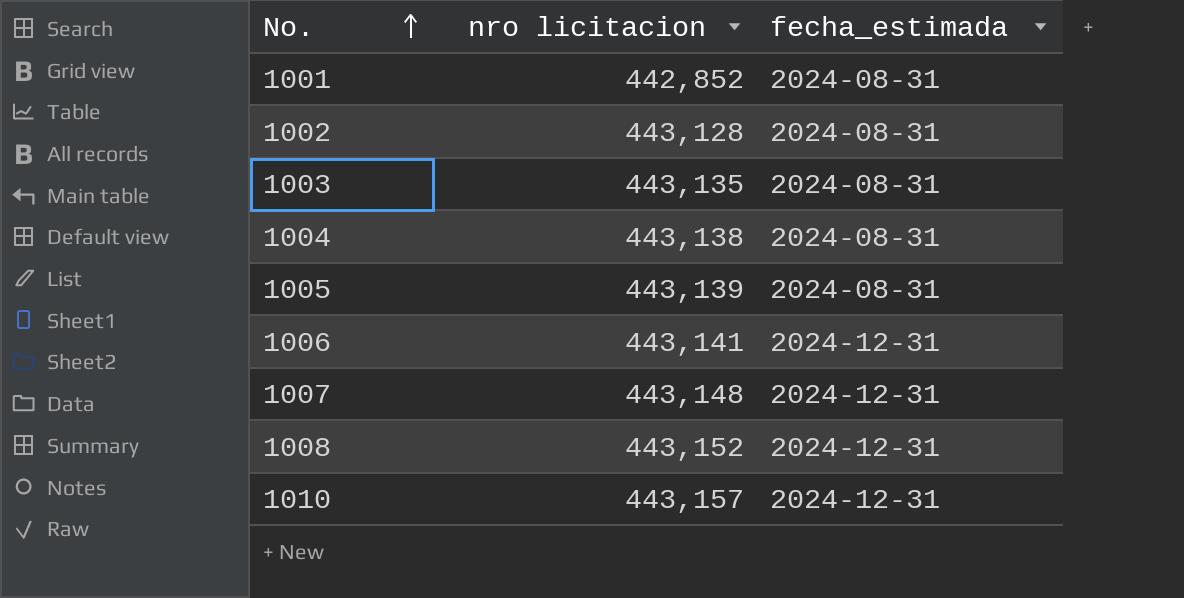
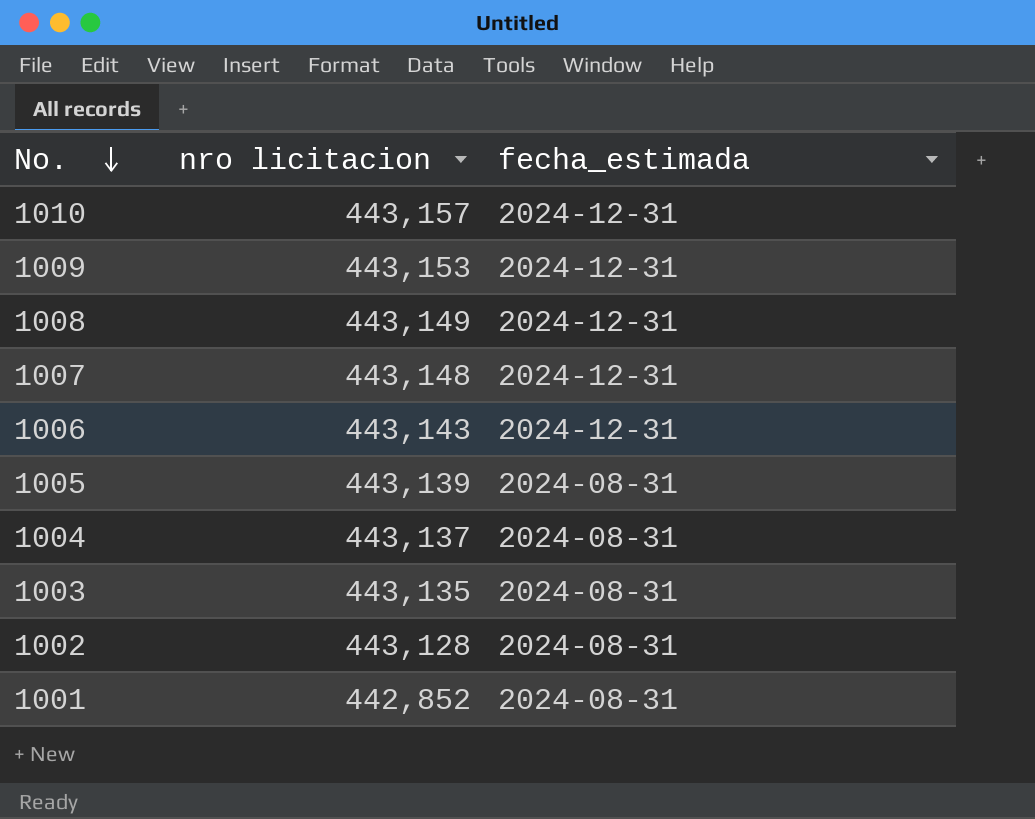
row order: No. ascending -> No. descending
row 1009: none -> 443,153 | 2024-12-31
1008 | nro licitacion: 443,152 -> 443,149
1006 | nro licitacion: 443,141 -> 443,143
1004 | nro licitacion: 443,138 -> 443,137

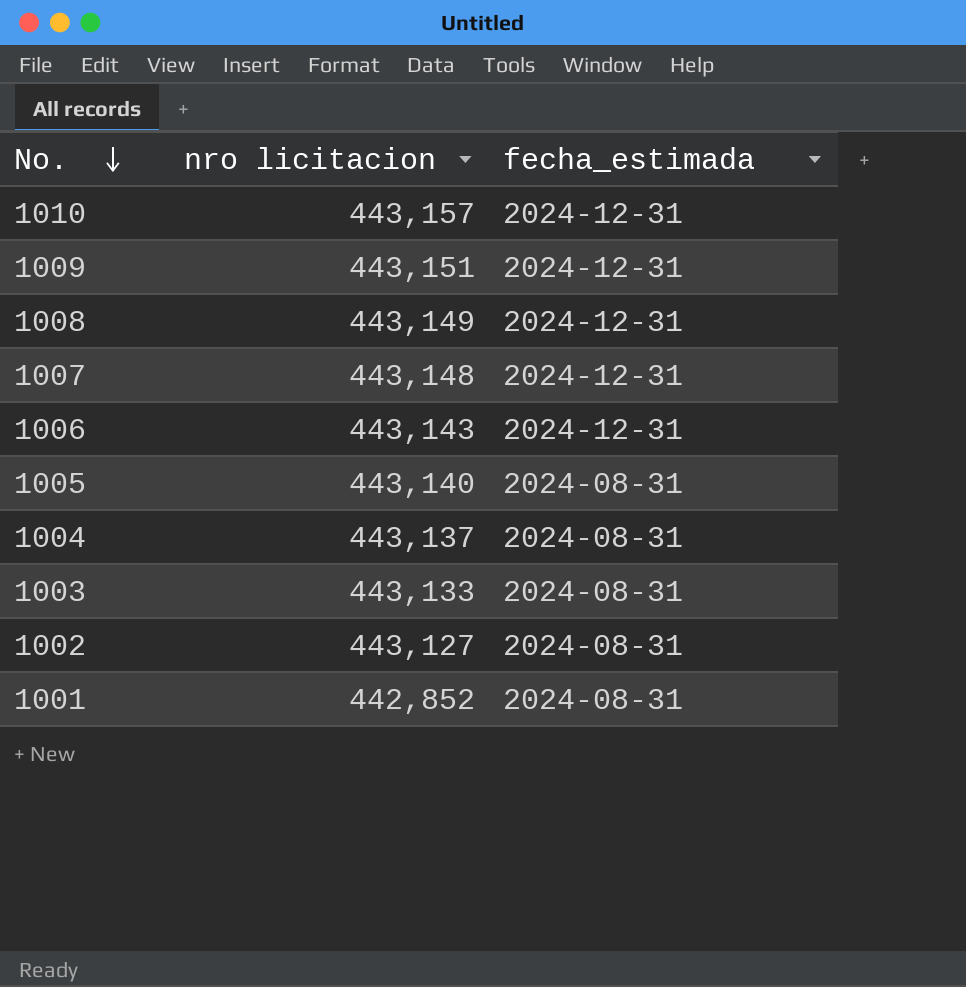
1009 | nro licitacion: 443,153 -> 443,151
1005 | nro licitacion: 443,139 -> 443,140
1003 | nro licitacion: 443,135 -> 443,133
1002 | nro licitacion: 443,128 -> 443,127

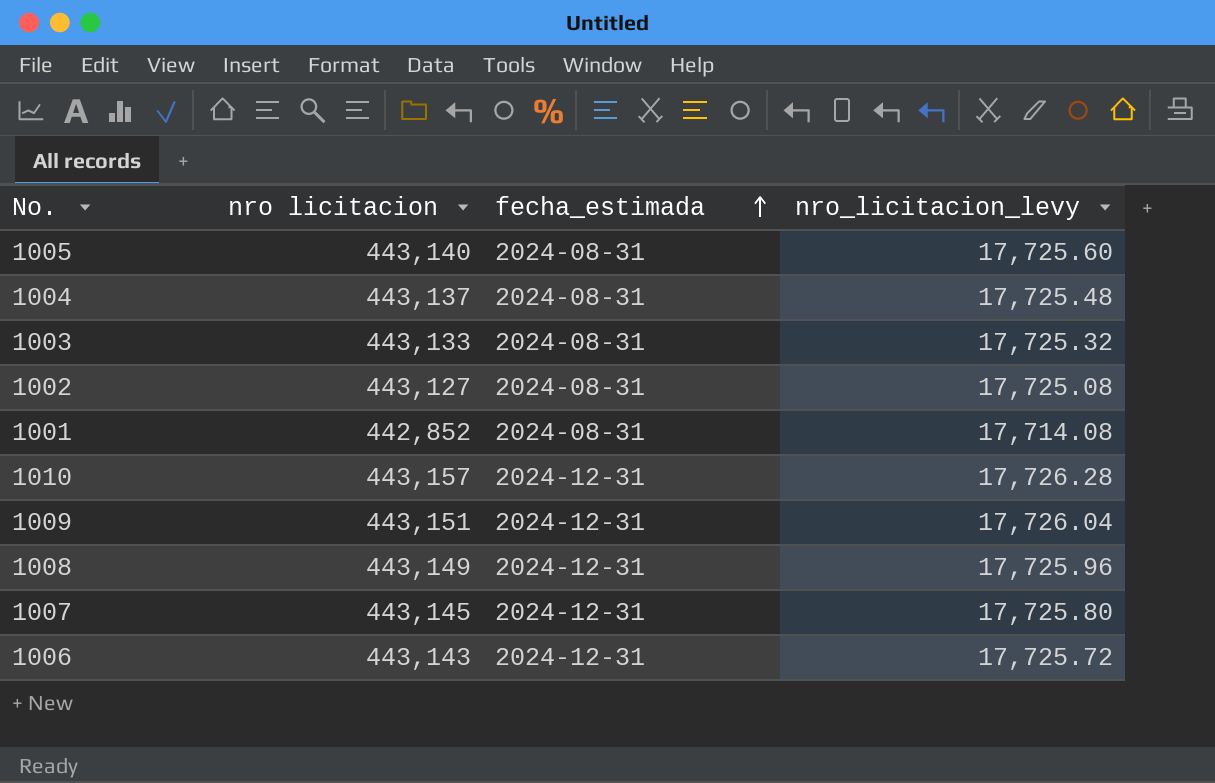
row order: No. descending -> fecha_estimada ascending
column nro_licitacion_levy | formula: none -> [nro licitacion] * 0.04
1007 | nro licitacion: 443,148 -> 443,145

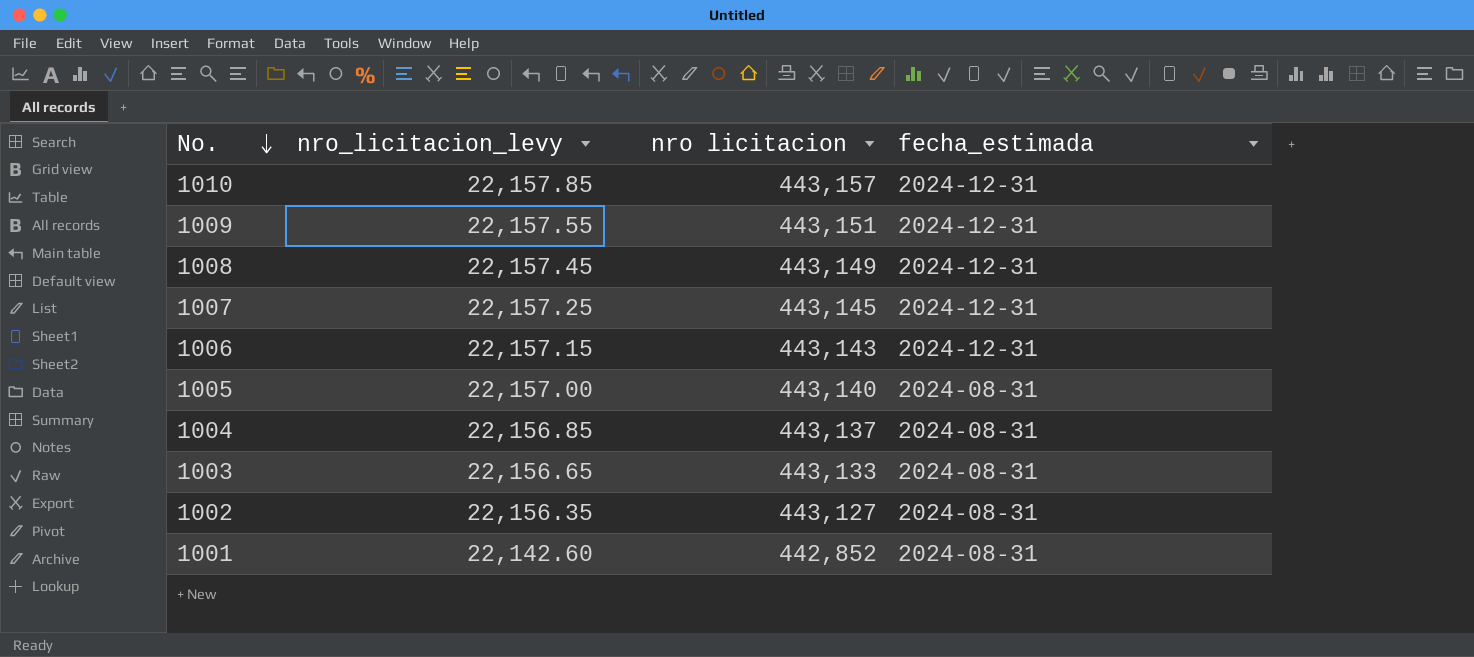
row order: fecha_estimada ascending -> No. descending
column nro_licitacion_levy | formula: [nro licitacion] * 0.04 -> [nro licitacion] * 0.05
column nro_licitacion_levy | position: 4 -> 2

